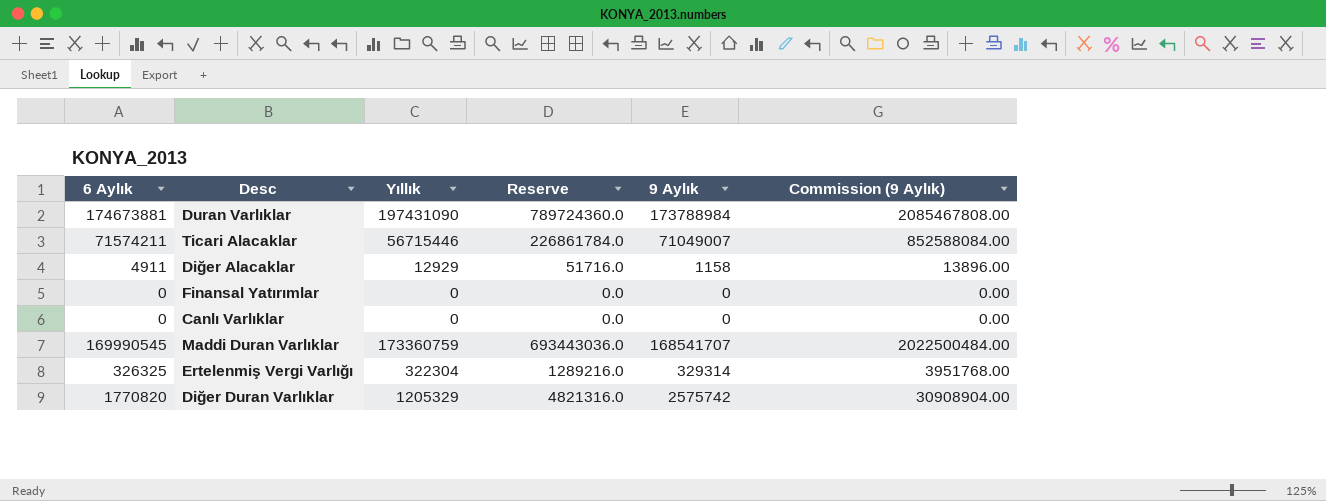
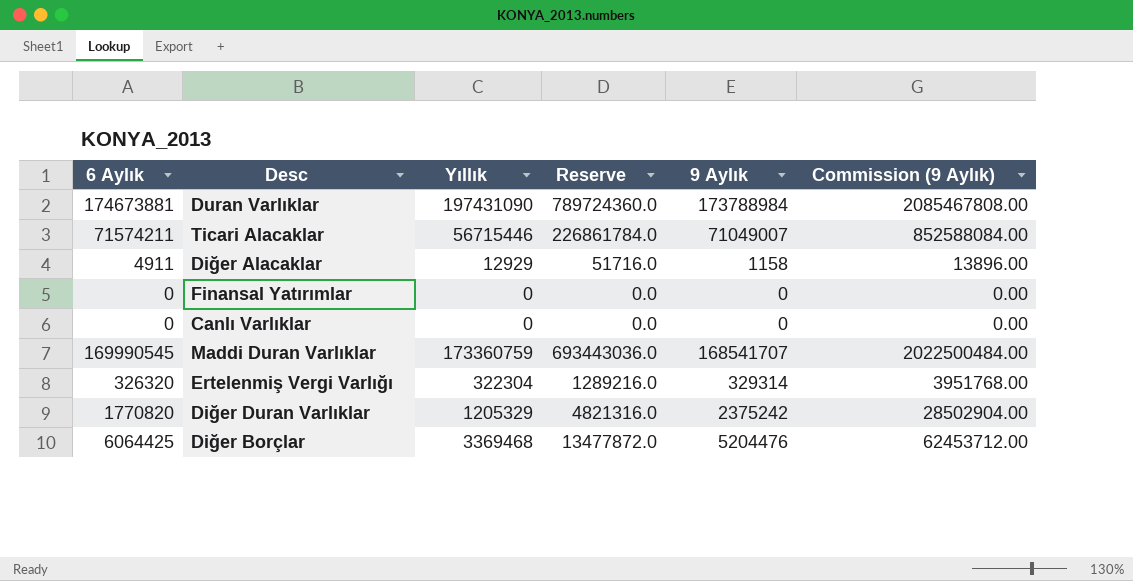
Ertelenmiş Vergi Varlığı | 6 Aylık: 326325 -> 326320
Diğer Duran Varlıklar | 9 Aylık: 2575742 -> 2375242
Diğer Duran Varlıklar | Commission (9 Aylık): 30908904.00 -> 28502904.00
row Diğer Borçlar: none -> 6064425 | 3369468 | 13477872.0 | 5204476 | 62453712.00

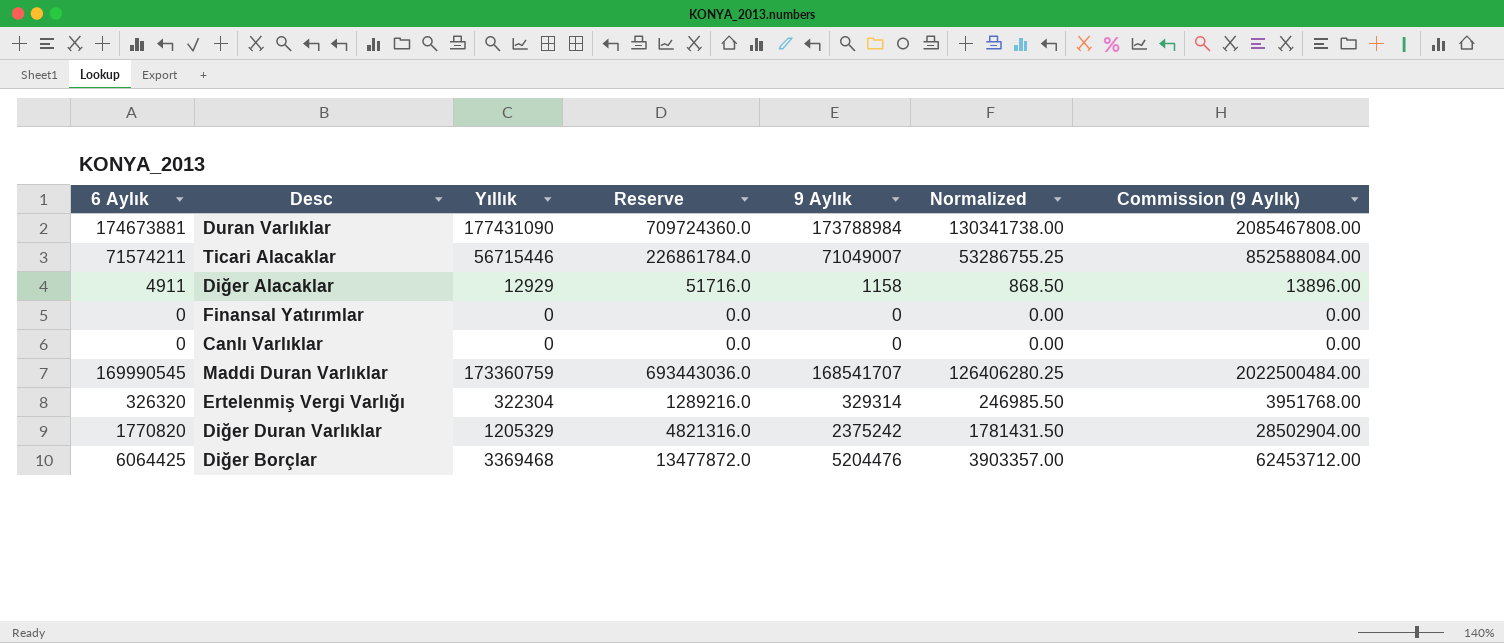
column Normalized | formula: none -> [9 Aylık] * 0.75
Duran Varlıklar | Yıllık: 197431090 -> 177431090
Duran Varlıklar | Reserve: 789724360.0 -> 709724360.0

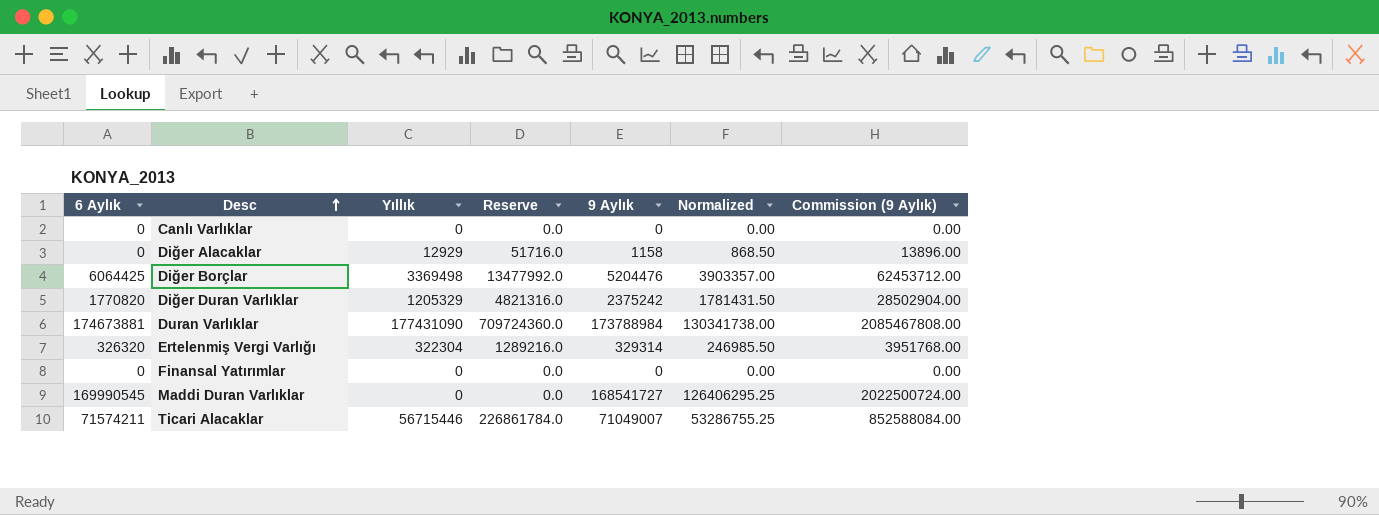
row order: none -> Desc ascending
Diğer Alacaklar | 6 Aylık: 4911 -> 0
Diğer Borçlar | Yıllık: 3369468 -> 3369498
Diğer Borçlar | Reserve: 13477872.0 -> 13477992.0
Maddi Duran Varlıklar | Yıllık: 173360759 -> 0
Maddi Duran Varlıklar | Reserve: 693443036.0 -> 0.0
Maddi Duran Varlıklar | 9 Aylık: 168541707 -> 168541727
Maddi Duran Varlıklar | Normalized: 126406280.25 -> 126406295.25
Maddi Duran Varlıklar | Commission (9 Aylık): 2022500484.00 -> 2022500724.00

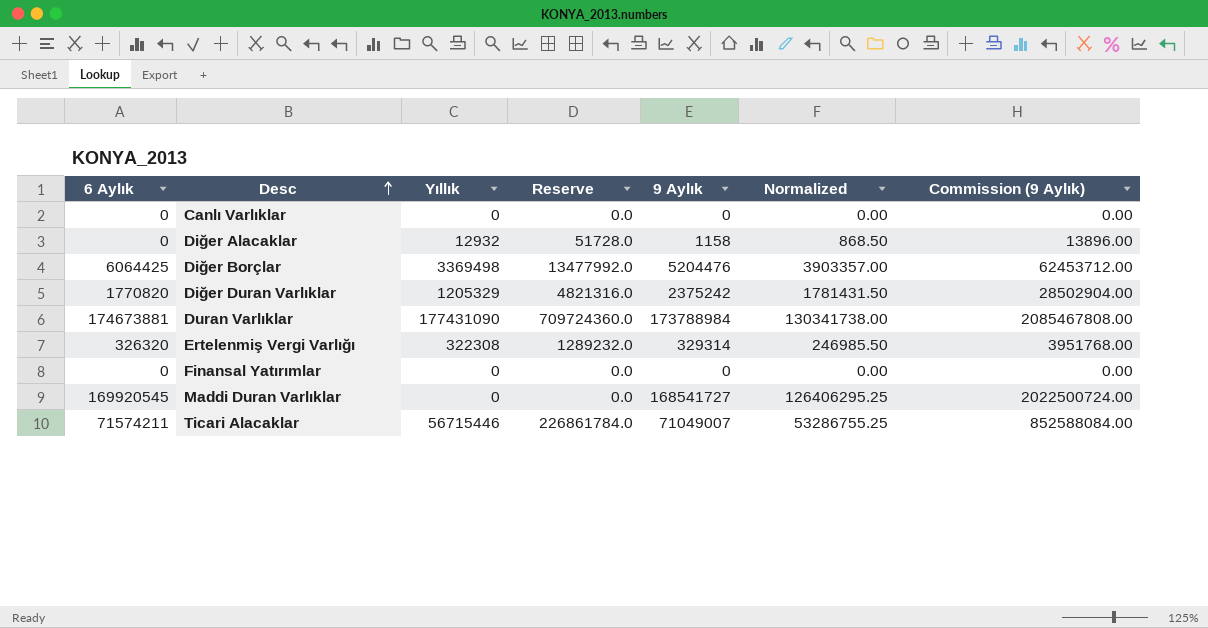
Diğer Alacaklar | Yıllık: 12929 -> 12932
Diğer Alacaklar | Reserve: 51716.0 -> 51728.0
Ertelenmiş Vergi Varlığı | Yıllık: 322304 -> 322308
Ertelenmiş Vergi Varlığı | Reserve: 1289216.0 -> 1289232.0
Maddi Duran Varlıklar | 6 Aylık: 169990545 -> 169920545

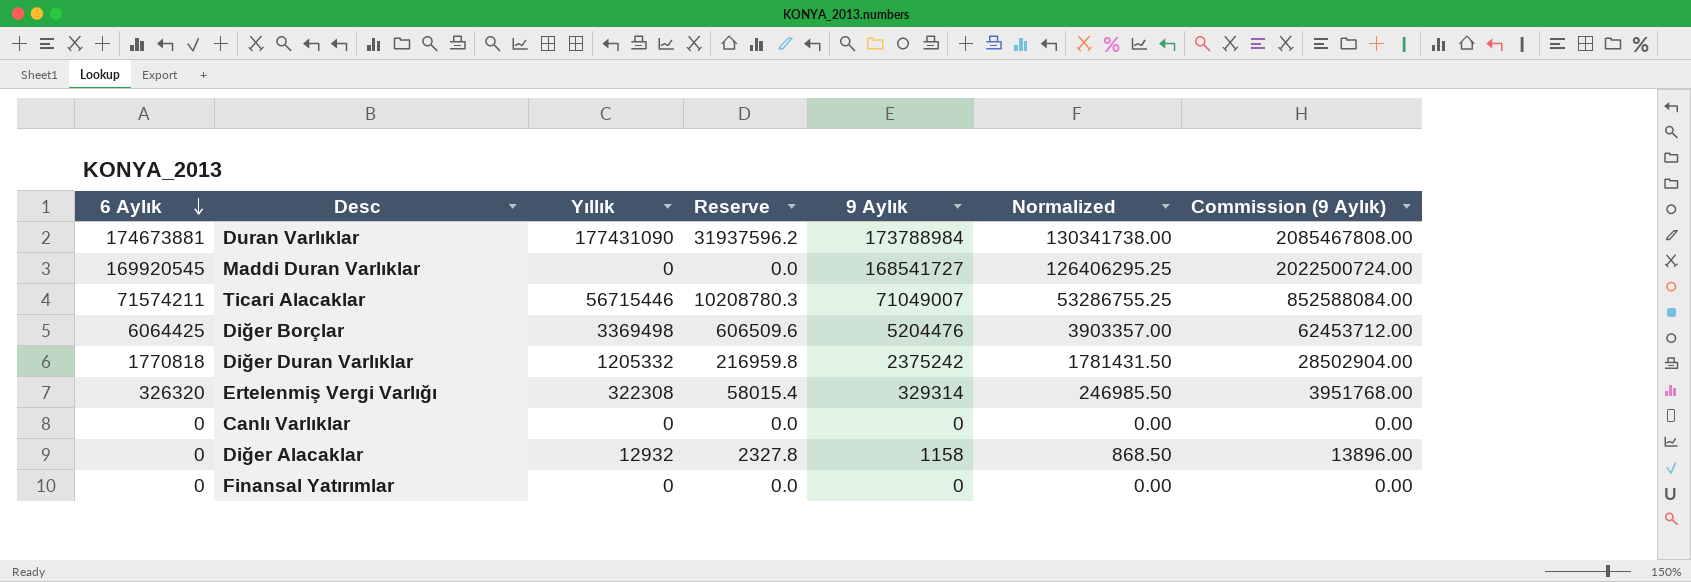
row order: Desc ascending -> 6 Aylık descending
column Reserve | formula: [Yıllık] * 4 -> [Yıllık] * 0.18
Diğer Duran Varlıklar | 6 Aylık: 1770820 -> 1770818
Diğer Duran Varlıklar | Yıllık: 1205329 -> 1205332

